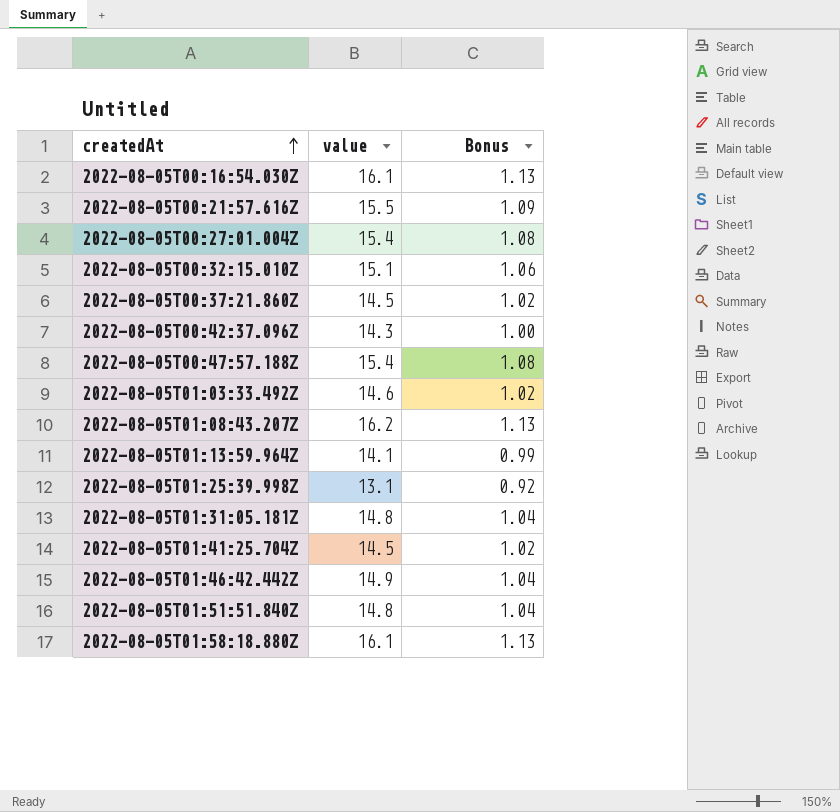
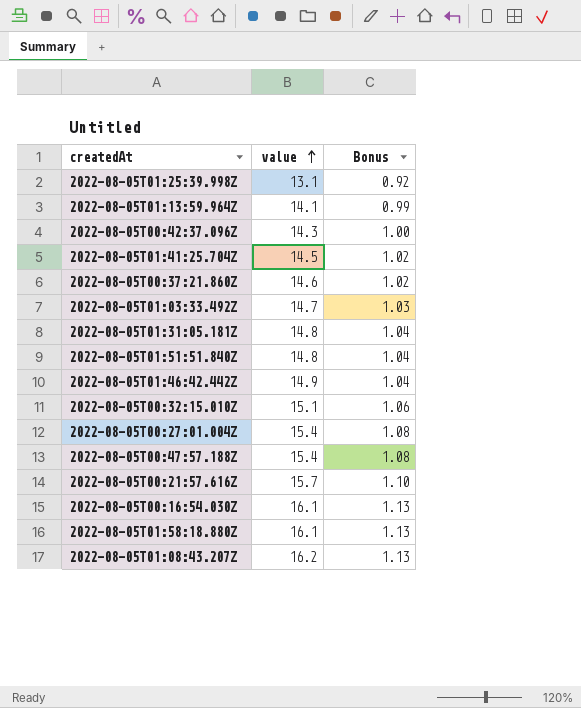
row order: createdAt ascending -> value ascending
2022-08-05T00:37:21.860Z | value: 14.5 -> 14.6
2022-08-05T01:03:33.492Z | value: 14.6 -> 14.7
2022-08-05T01:03:33.492Z | Bonus: 1.02 -> 1.03
2022-08-05T00:21:57.616Z | value: 15.5 -> 15.7
2022-08-05T00:21:57.616Z | Bonus: 1.09 -> 1.10

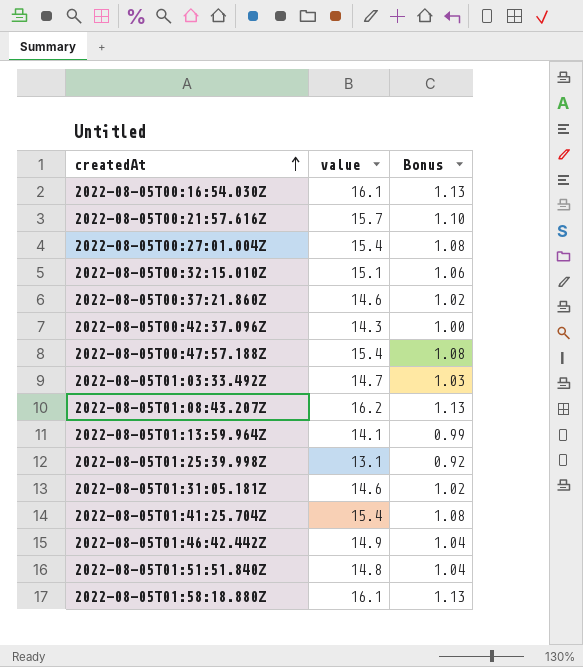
row order: value ascending -> createdAt ascending
2022-08-05T01:31:05.181Z | value: 14.8 -> 14.6
2022-08-05T01:31:05.181Z | Bonus: 1.04 -> 1.02
2022-08-05T01:41:25.704Z | value: 14.5 -> 15.4
2022-08-05T01:41:25.704Z | Bonus: 1.02 -> 1.08

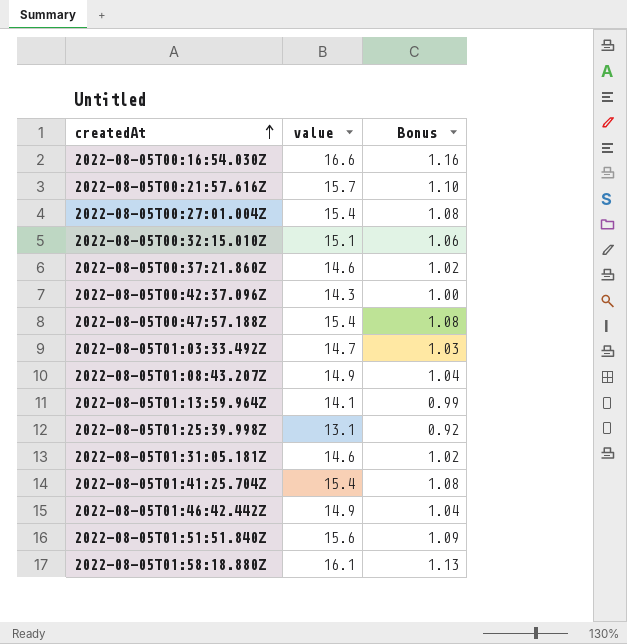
2022-08-05T00:16:54.030Z | value: 16.1 -> 16.6
2022-08-05T00:16:54.030Z | Bonus: 1.13 -> 1.16
2022-08-05T01:08:43.207Z | value: 16.2 -> 14.9
2022-08-05T01:08:43.207Z | Bonus: 1.13 -> 1.04
2022-08-05T01:51:51.840Z | value: 14.8 -> 15.6
2022-08-05T01:51:51.840Z | Bonus: 1.04 -> 1.09

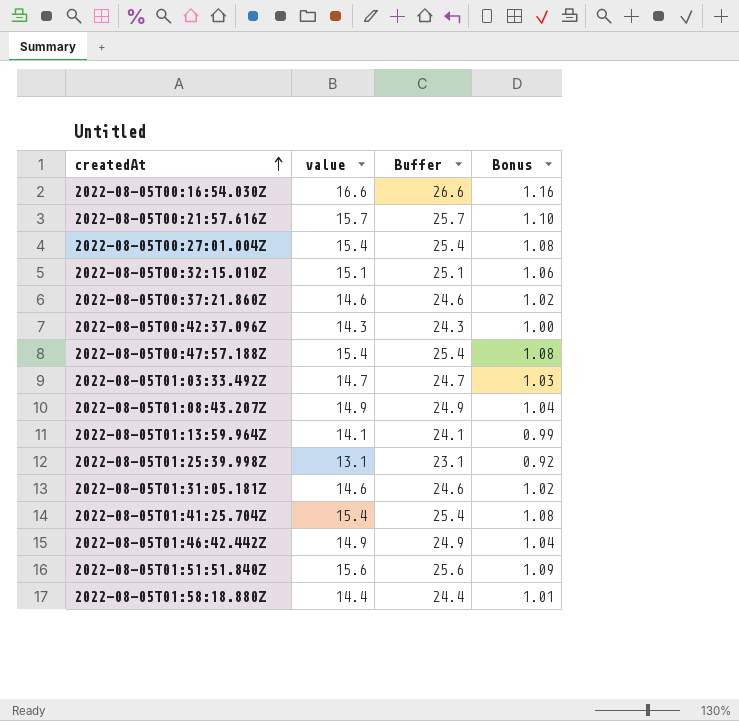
column Buffer | formula: none -> [value] + 10
2022-08-05T01:58:18.880Z | value: 16.1 -> 14.4
2022-08-05T01:58:18.880Z | Bonus: 1.13 -> 1.01

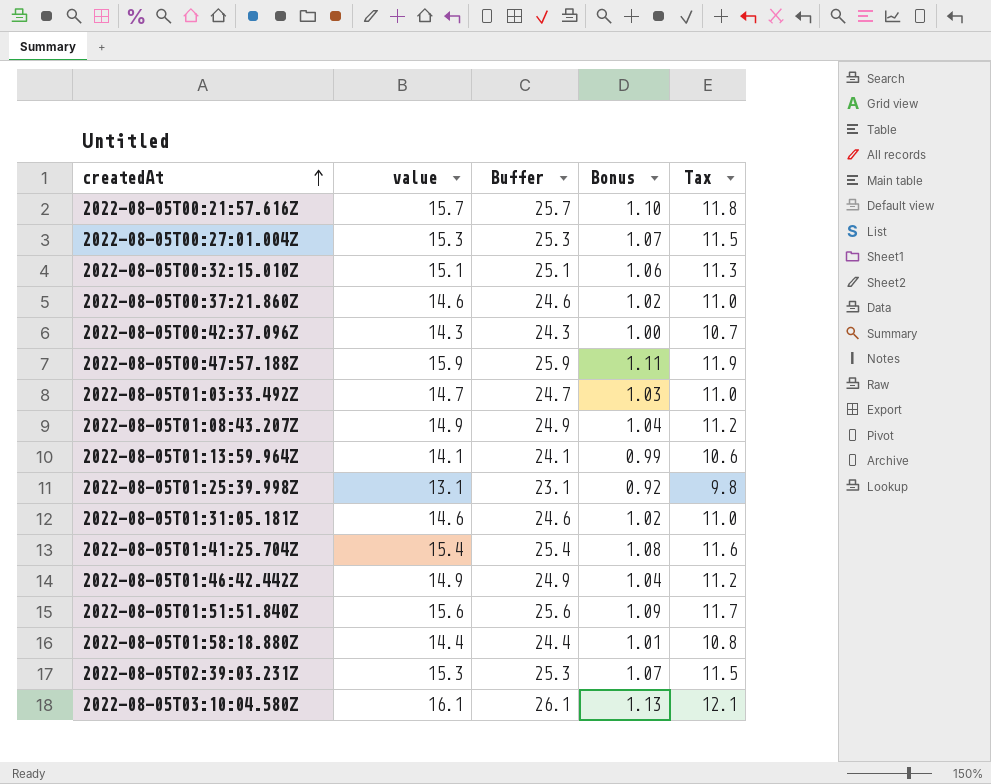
column Tax | formula: none -> [value] * 0.75
row 2022-08-05T00:16:54.030Z: 16.6 | 26.6 | 1.16 -> none
2022-08-05T00:27:01.004Z | value: 15.4 -> 15.3
2022-08-05T00:27:01.004Z | Buffer: 25.4 -> 25.3
2022-08-05T00:27:01.004Z | Bonus: 1.08 -> 1.07
2022-08-05T00:47:57.188Z | value: 15.4 -> 15.9
2022-08-05T00:47:57.188Z | Buffer: 25.4 -> 25.9
2022-08-05T00:47:57.188Z | Bonus: 1.08 -> 1.11
row 2022-08-05T02:39:03.231Z: none -> 15.3 | 25.3 | 1.07 | 11.5
row 2022-08-05T03:10:04.580Z: none -> 16.1 | 26.1 | 1.13 | 12.1

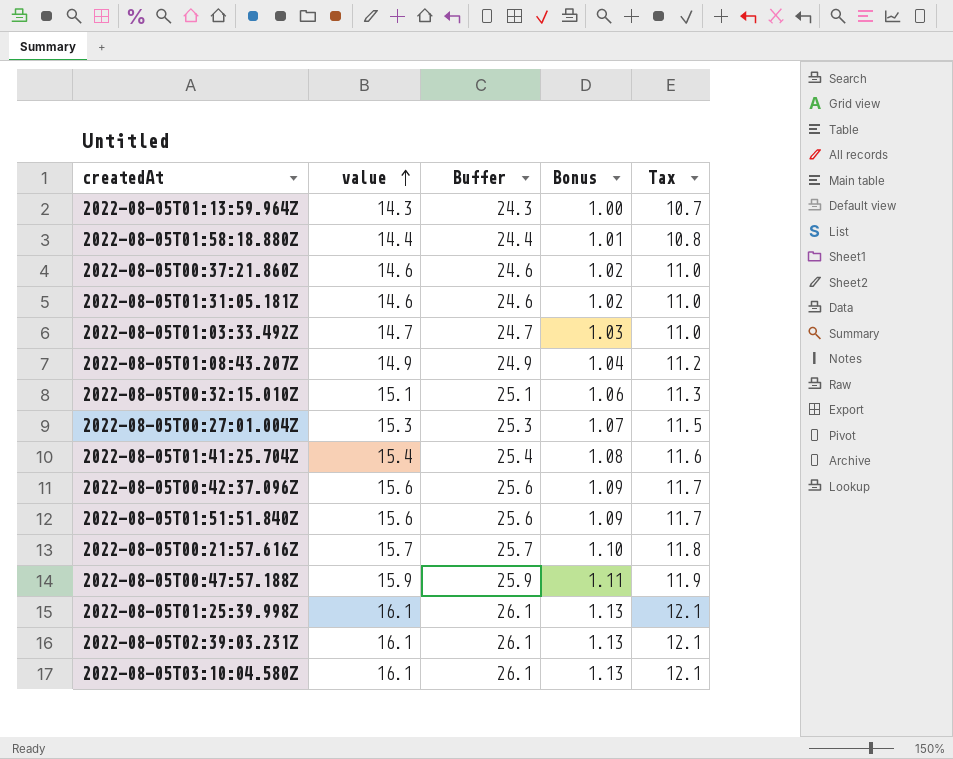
row order: createdAt ascending -> value ascending
row 2022-08-05T01:46:42.442Z: 14.9 | 24.9 | 1.04 | 11.2 -> none
2022-08-05T01:13:59.964Z | value: 14.1 -> 14.3
2022-08-05T01:13:59.964Z | Buffer: 24.1 -> 24.3
2022-08-05T01:13:59.964Z | Bonus: 0.99 -> 1.00
2022-08-05T01:13:59.964Z | Tax: 10.6 -> 10.7
2022-08-05T00:42:37.096Z | value: 14.3 -> 15.6
2022-08-05T00:42:37.096Z | Buffer: 24.3 -> 25.6
2022-08-05T00:42:37.096Z | Bonus: 1.00 -> 1.09
2022-08-05T00:42:37.096Z | Tax: 10.7 -> 11.7
2022-08-05T01:25:39.998Z | value: 13.1 -> 16.1
2022-08-05T01:25:39.998Z | Buffer: 23.1 -> 26.1
2022-08-05T01:25:39.998Z | Bonus: 0.92 -> 1.13
2022-08-05T01:25:39.998Z | Tax: 9.8 -> 12.1
2022-08-05T02:39:03.231Z | value: 15.3 -> 16.1
2022-08-05T02:39:03.231Z | Buffer: 25.3 -> 26.1
2022-08-05T02:39:03.231Z | Bonus: 1.07 -> 1.13
2022-08-05T02:39:03.231Z | Tax: 11.5 -> 12.1

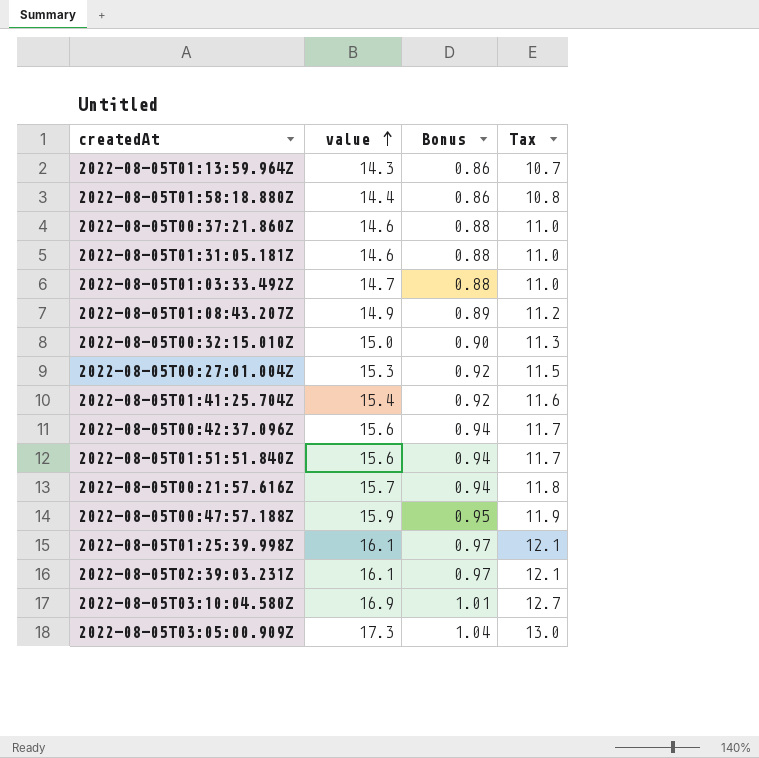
column Buffer | formula: [value] + 10 -> none
column Bonus | formula: [value] * 0.07 -> [value] * 0.06
2022-08-05T00:32:15.010Z | value: 15.1 -> 15.0
2022-08-05T03:10:04.580Z | value: 16.1 -> 16.9
2022-08-05T03:10:04.580Z | Tax: 12.1 -> 12.7
row 2022-08-05T03:05:00.909Z: none -> 17.3 | 1.04 | 13.0

